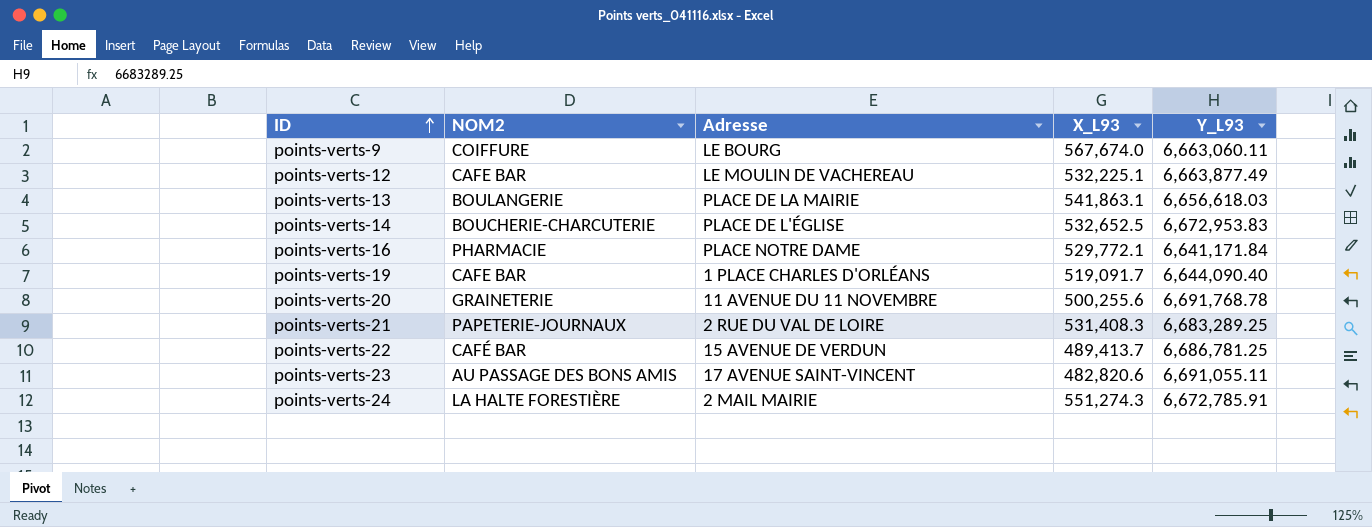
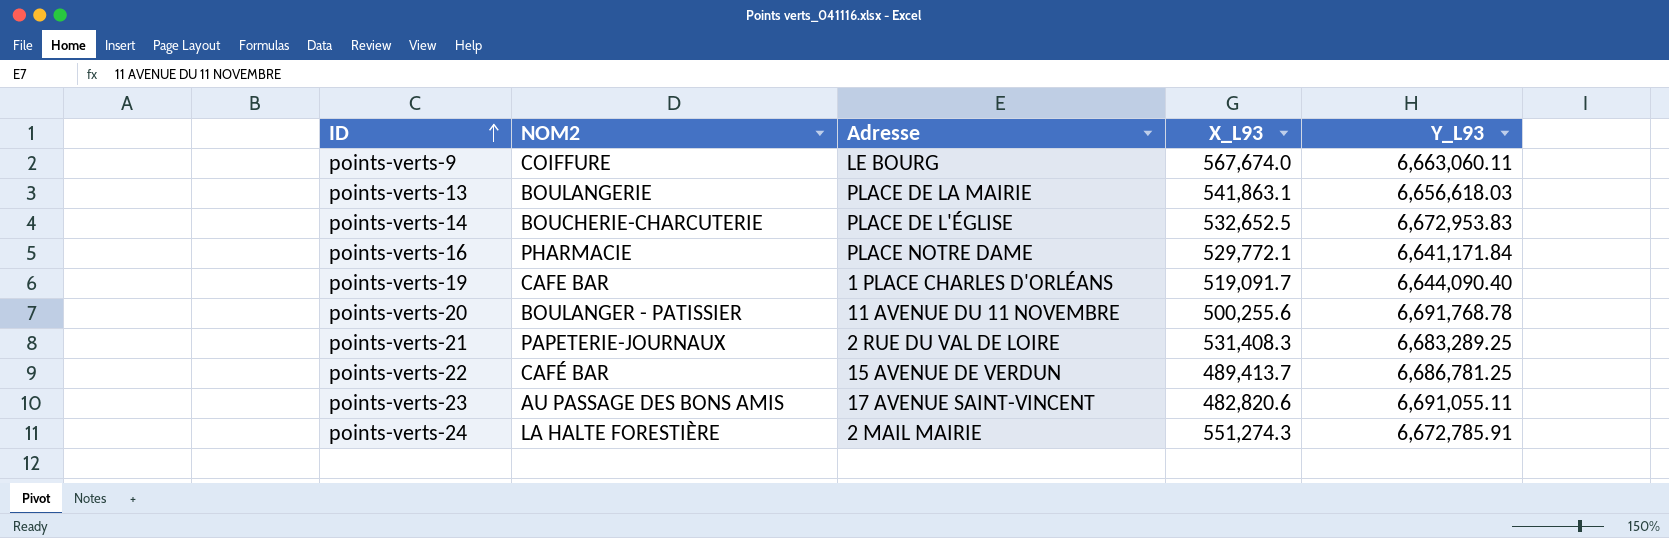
row points-verts-12: CAFE BAR | LE MOULIN DE VACHEREAU | 532,225.1 | 6,663,877.49 -> none
points-verts-20 | NOM2: GRAINETERIE -> BOULANGER - PATISSIER

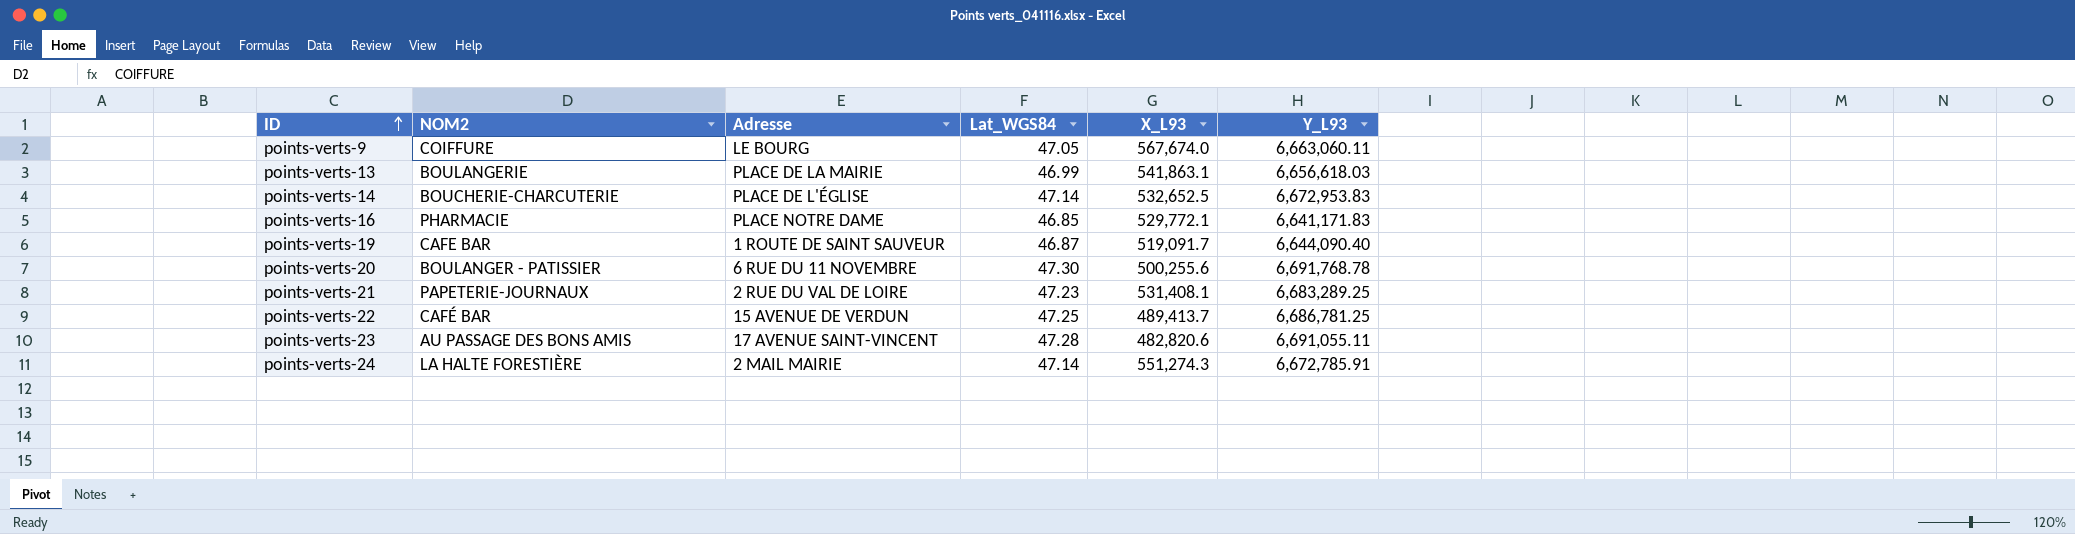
column Lat_WGS84 | position: none -> 4
points-verts-16 | Y_L93: 6,641,171.84 -> 6,641,171.83
points-verts-19 | Adresse: 1 PLACE CHARLES D'ORLÉANS -> 1 ROUTE DE SAINT SAUVEUR
points-verts-20 | Adresse: 11 AVENUE DU 11 NOVEMBRE -> 6 RUE DU 11 NOVEMBRE
points-verts-21 | X_L93: 531,408.3 -> 531,408.1

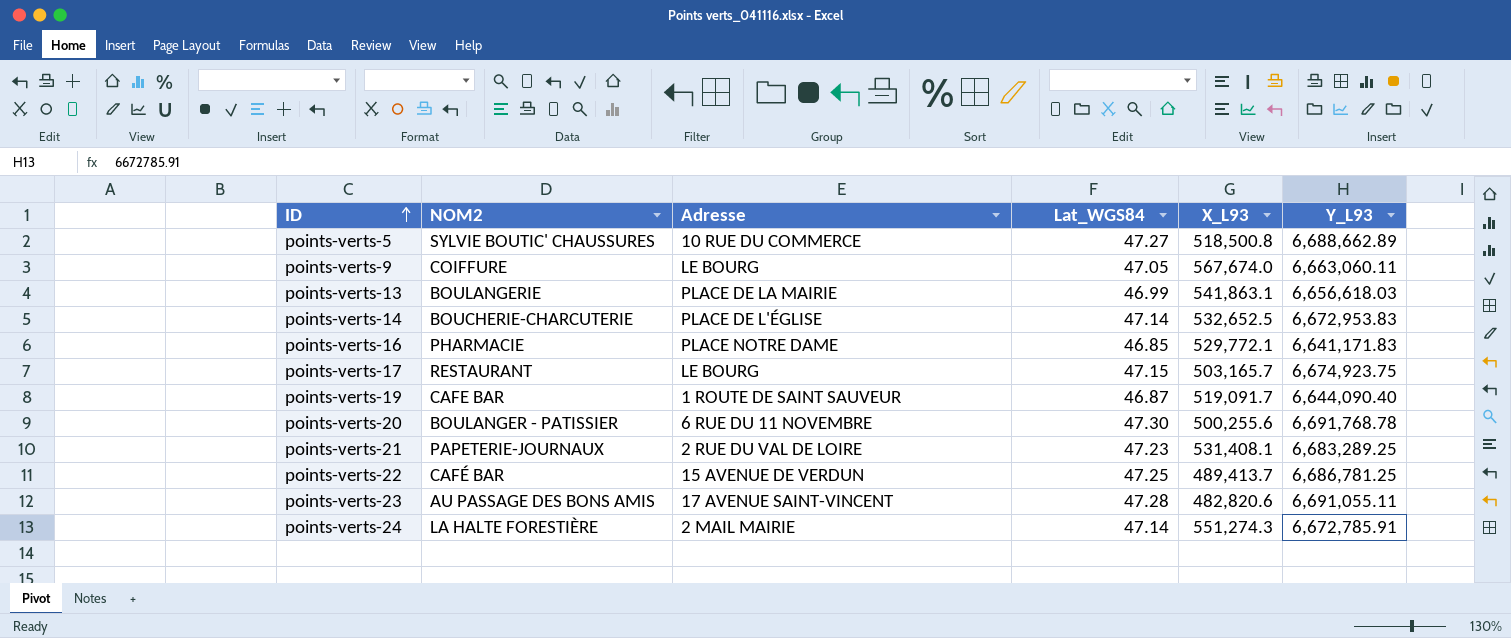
row points-verts-5: none -> SYLVIE BOUTIC' CHAUSSURES | 10 RUE DU COMMERCE | 47.27 | 518,500.8 | 6,688,662.89
row points-verts-17: none -> RESTAURANT | LE BOURG | 47.15 | 503,165.7 | 6,674,923.75

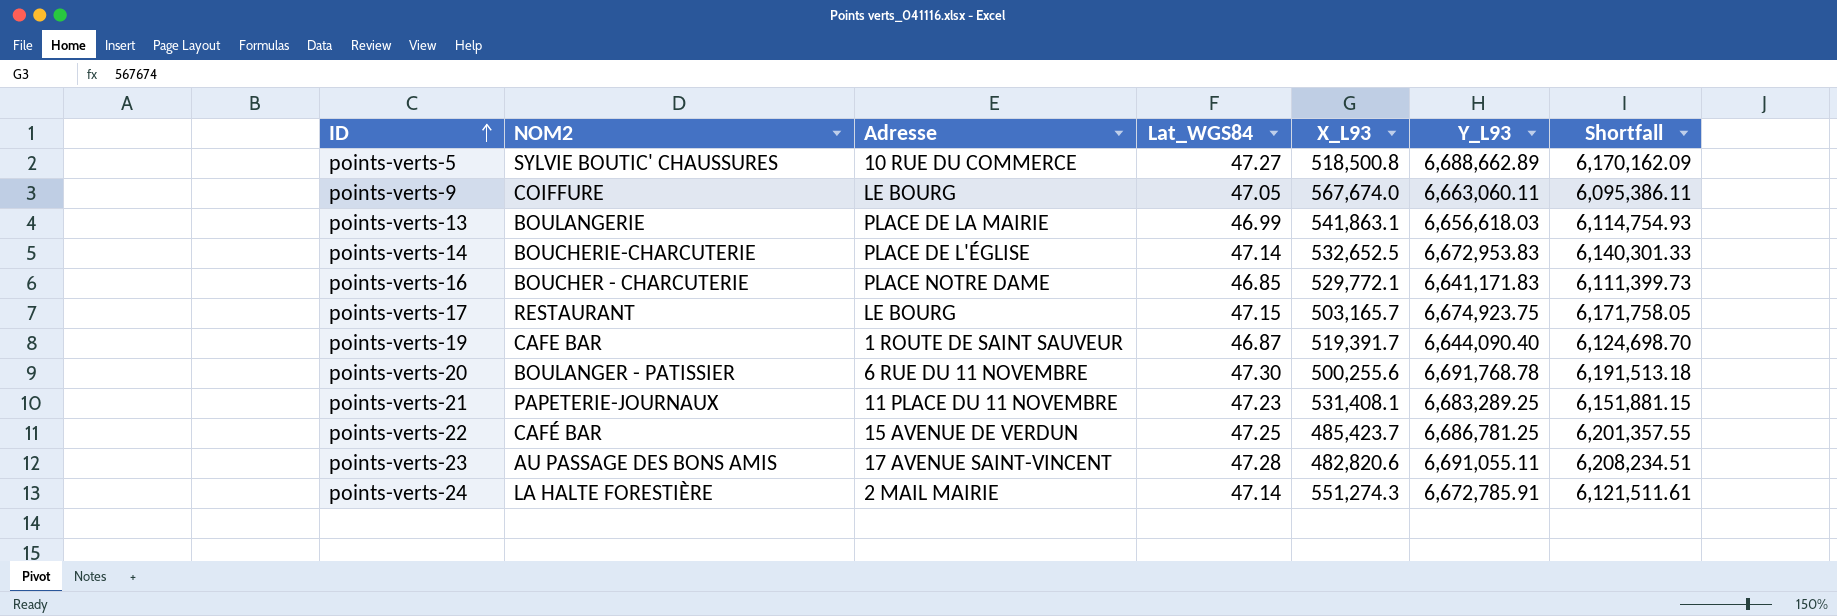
column Shortfall | formula: none -> [Y_L93] - [X_L93]
points-verts-16 | NOM2: PHARMACIE -> BOUCHER - CHARCUTERIE
points-verts-19 | X_L93: 519,091.7 -> 519,391.7
points-verts-21 | Adresse: 2 RUE DU VAL DE LOIRE -> 11 PLACE DU 11 NOVEMBRE
points-verts-22 | X_L93: 489,413.7 -> 485,423.7

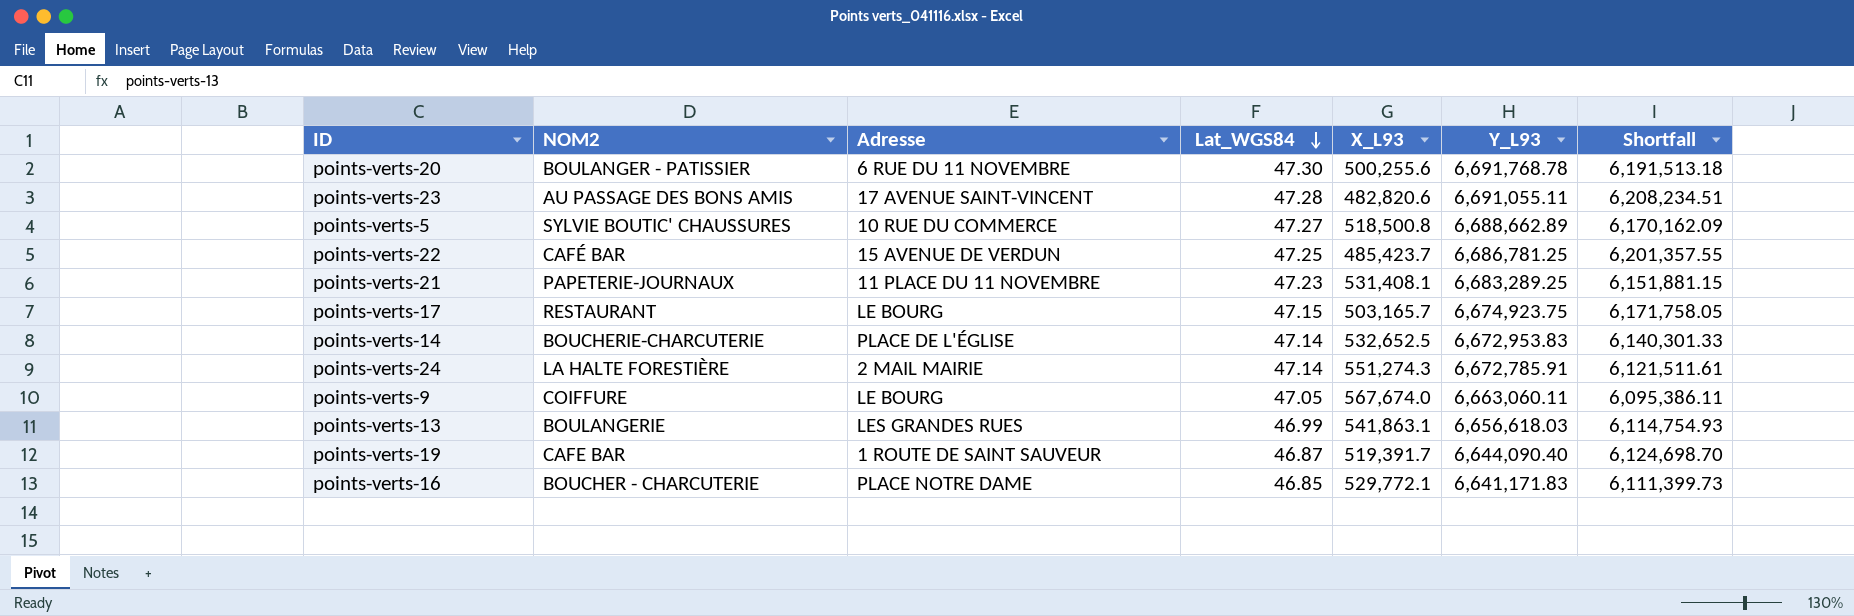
row order: ID ascending -> Lat_WGS84 descending
points-verts-13 | Adresse: PLACE DE LA MAIRIE -> LES GRANDES RUES

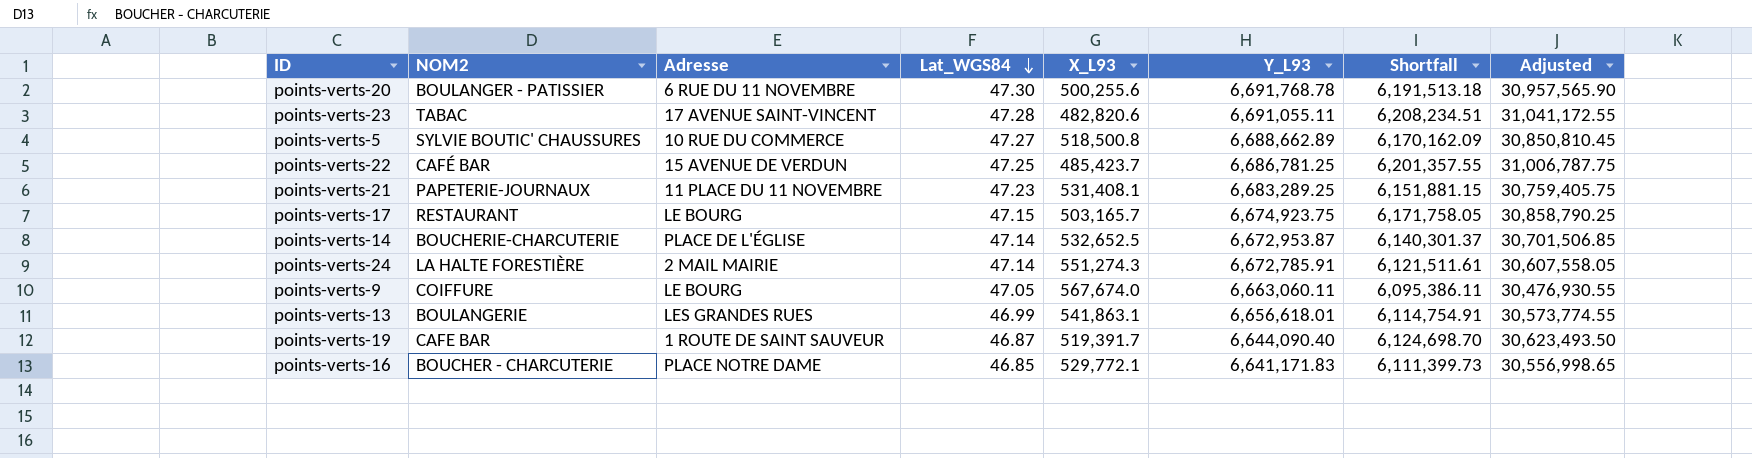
column Adjusted | formula: none -> [Shortfall] * 5
points-verts-23 | NOM2: AU PASSAGE DES BONS AMIS -> TABAC
points-verts-14 | Y_L93: 6,672,953.83 -> 6,672,953.87
points-verts-14 | Shortfall: 6,140,301.33 -> 6,140,301.37
points-verts-13 | Y_L93: 6,656,618.03 -> 6,656,618.01
points-verts-13 | Shortfall: 6,114,754.93 -> 6,114,754.91

